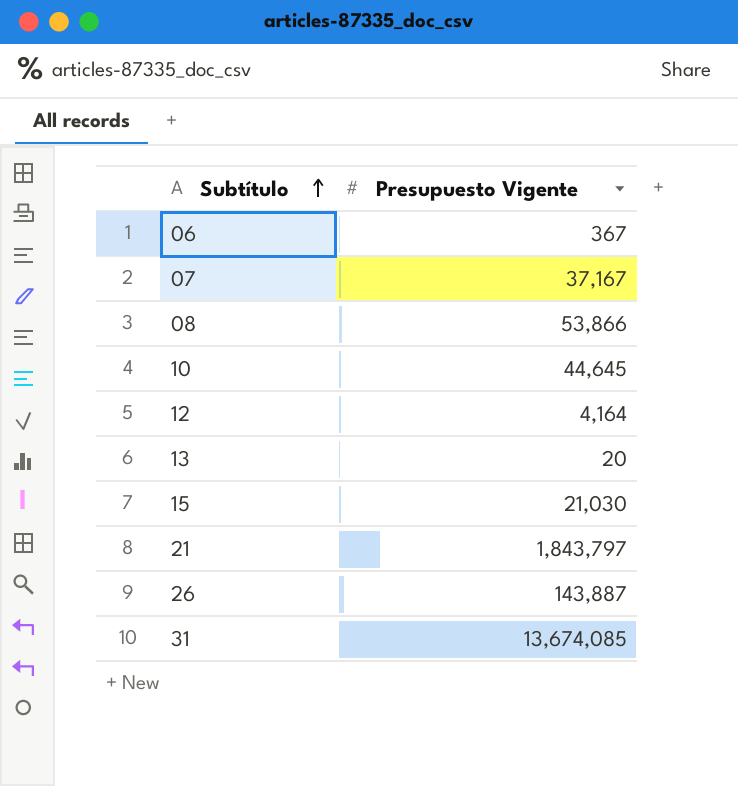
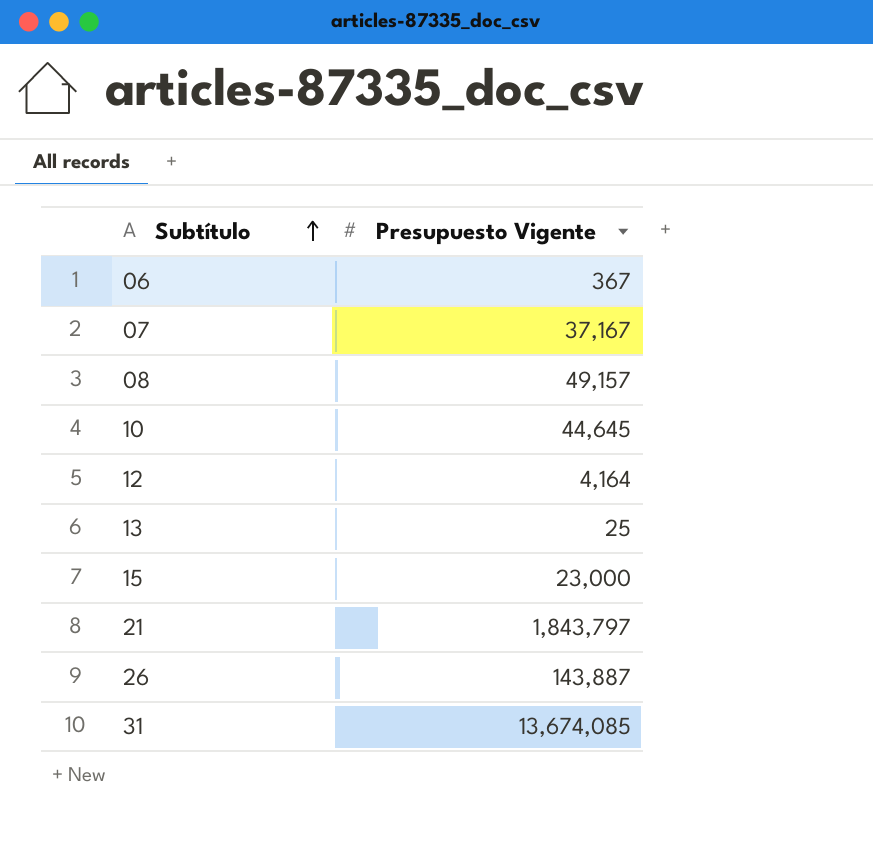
08 | Presupuesto Vigente: 53,866 -> 49,157
13 | Presupuesto Vigente: 20 -> 25
15 | Presupuesto Vigente: 21,030 -> 23,000

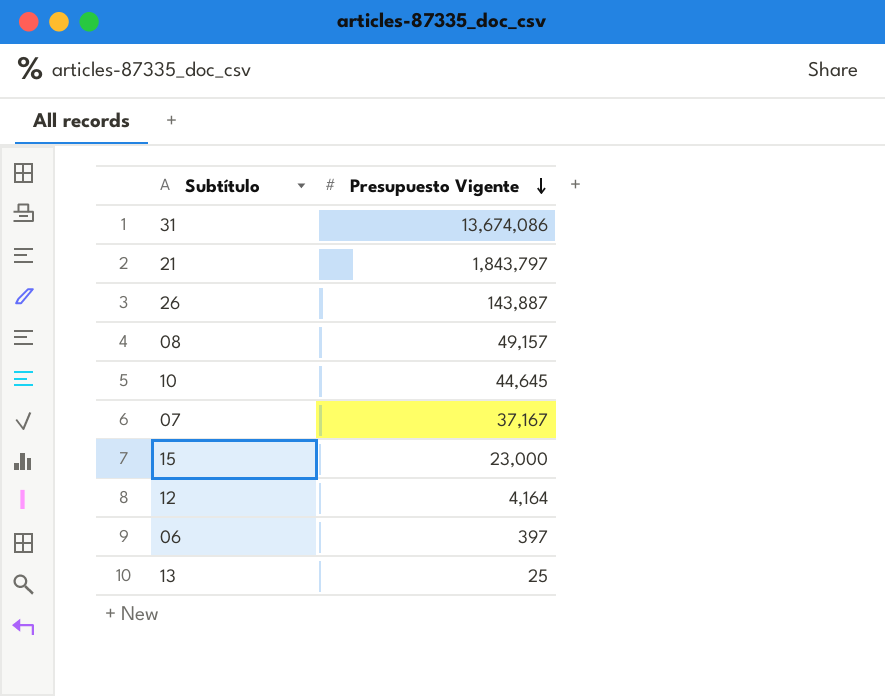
row order: Subtítulo ascending -> Presupuesto Vigente descending
31 | Presupuesto Vigente: 13,674,085 -> 13,674,086
06 | Presupuesto Vigente: 367 -> 397

